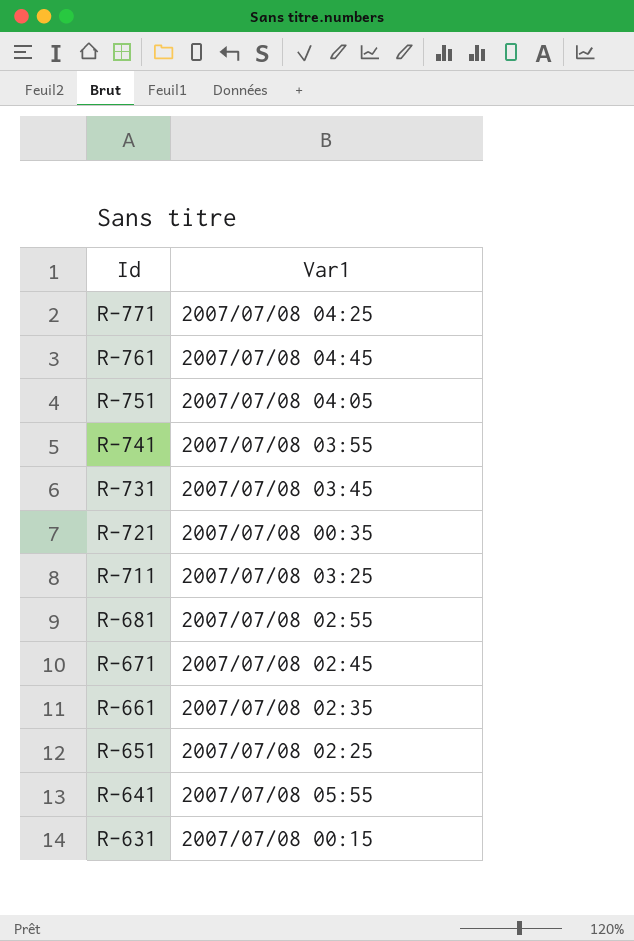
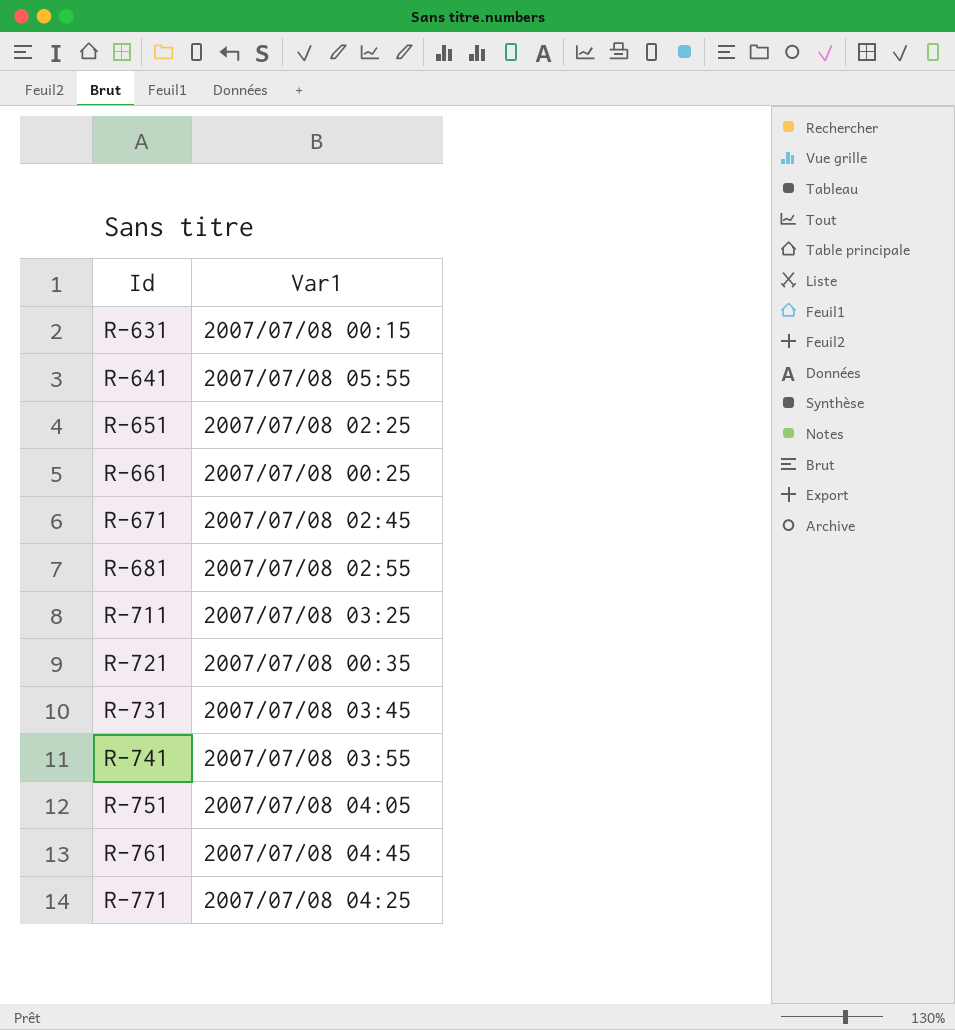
row order: Id descending -> Id ascending
R-661 | Var1: 2007/07/08 02:35 -> 2007/07/08 00:25

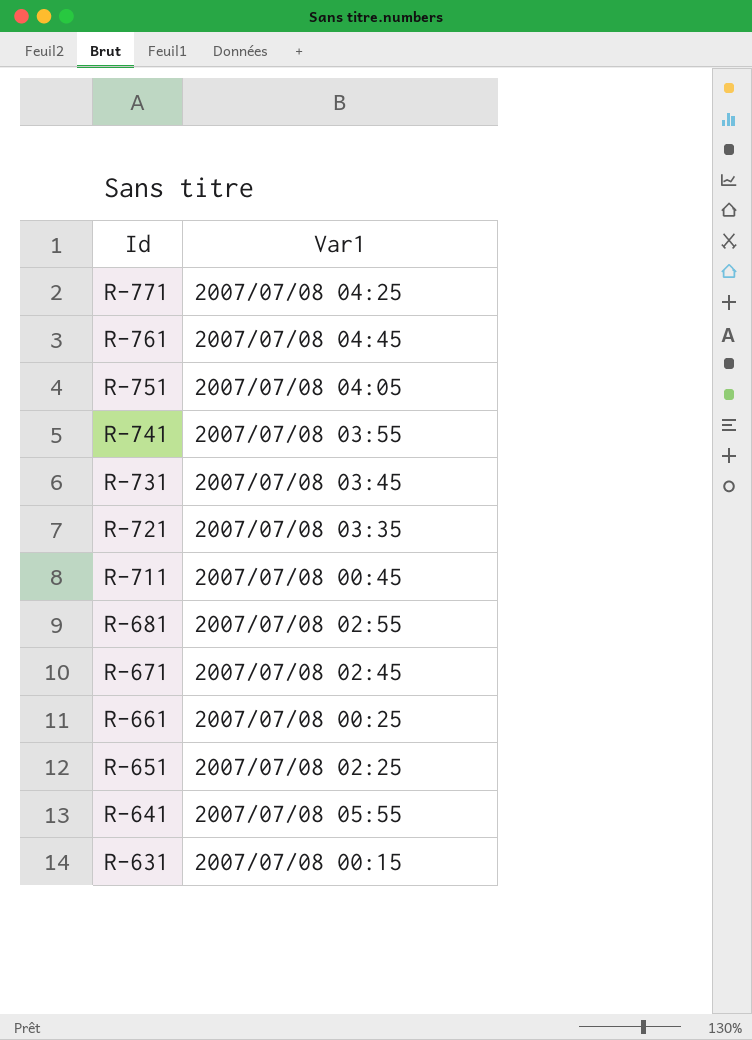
row order: Id ascending -> Id descending
R-721 | Var1: 2007/07/08 00:35 -> 2007/07/08 03:35
R-711 | Var1: 2007/07/08 03:25 -> 2007/07/08 00:45

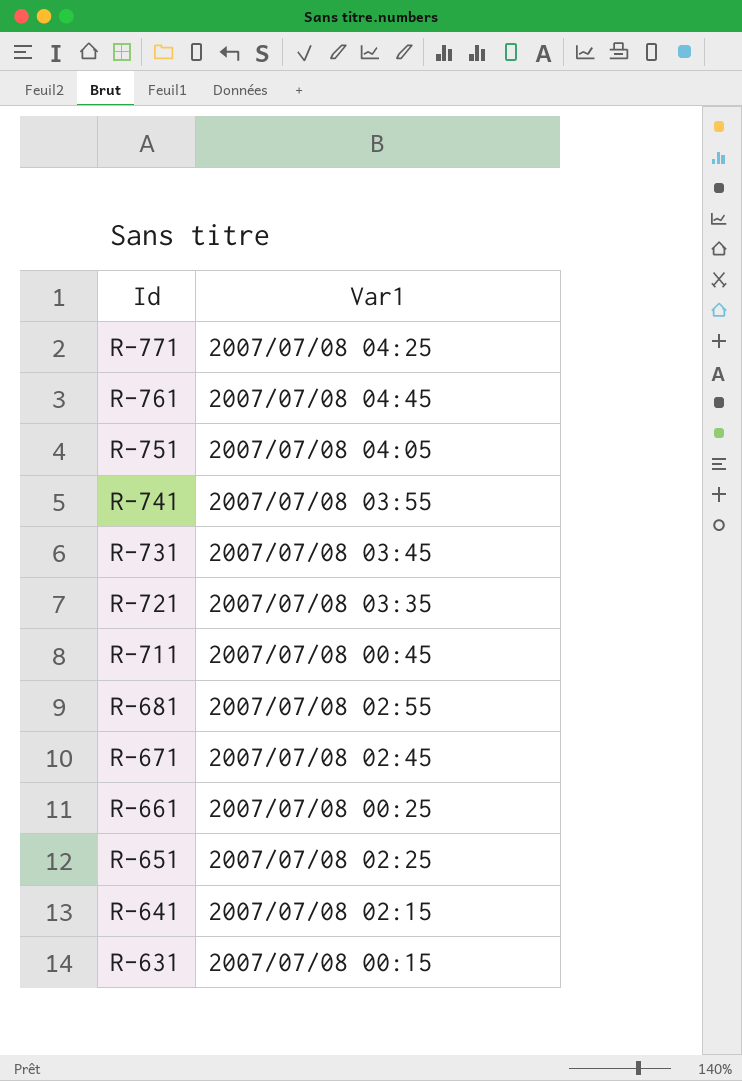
R-641 | Var1: 2007/07/08 05:55 -> 2007/07/08 02:15

